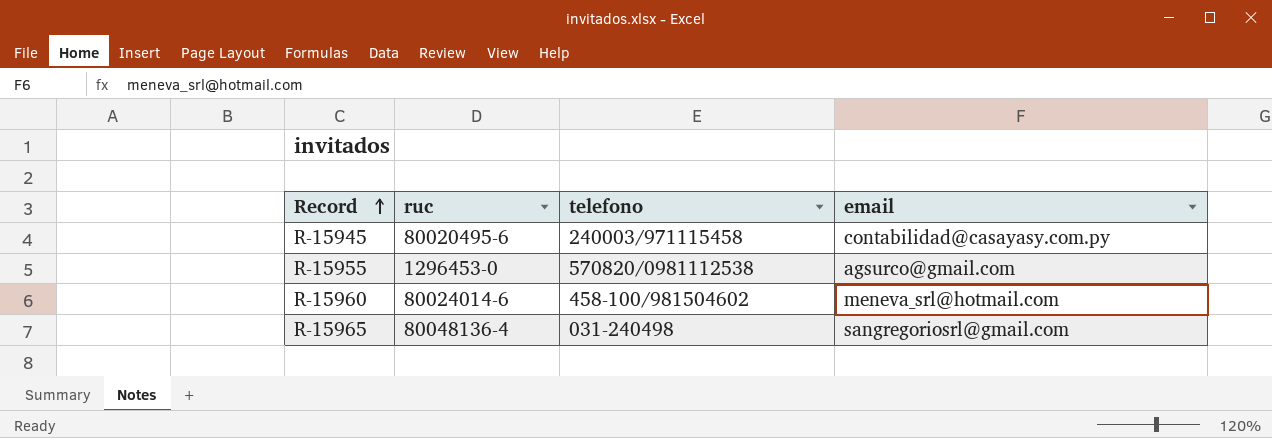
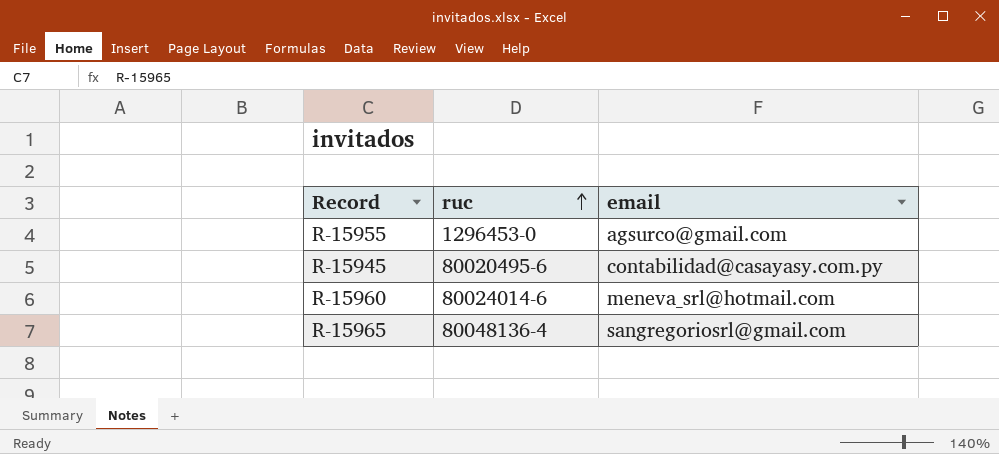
row order: Record ascending -> ruc ascending
column telefono | position: 3 -> none

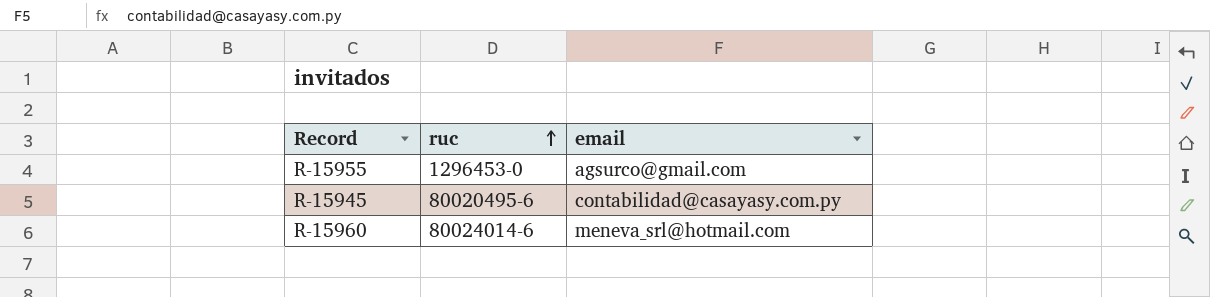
row R-15965: 80048136-4 | sangregoriosrl@gmail.com -> none

